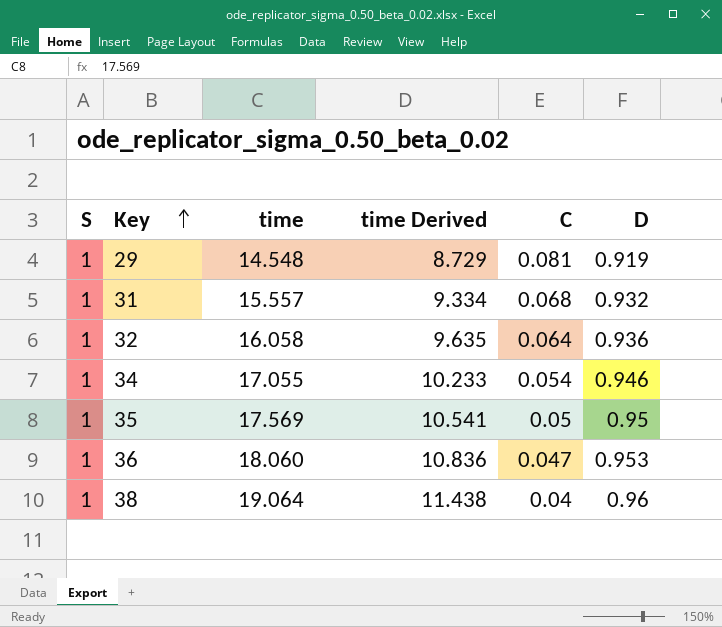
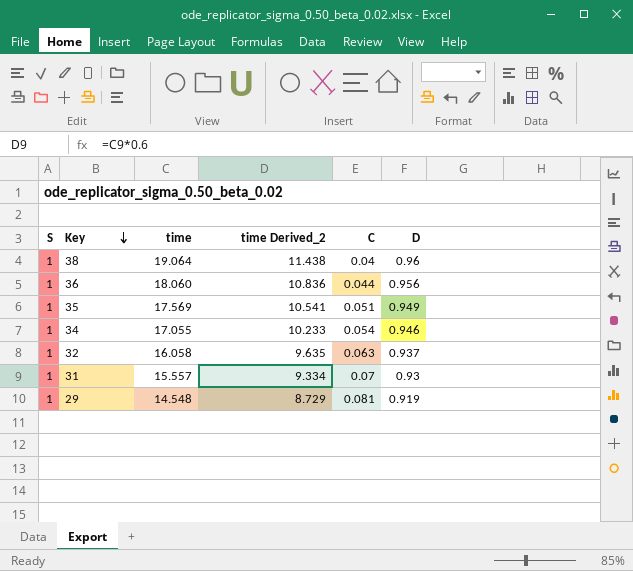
row order: Key ascending -> Key descending
column name: time Derived -> time Derived_2
36 | C: 0.047 -> 0.044
36 | D: 0.953 -> 0.956
35 | C: 0.05 -> 0.051
35 | D: 0.95 -> 0.949
32 | C: 0.064 -> 0.063
32 | D: 0.936 -> 0.937
31 | C: 0.068 -> 0.07
31 | D: 0.932 -> 0.93

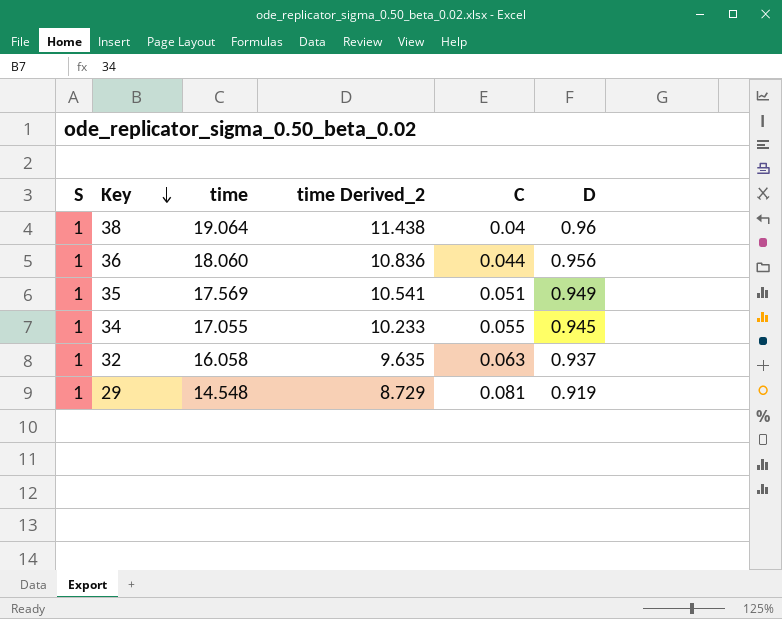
row 31: 1 | 15.557 | 9.334 | 0.07 | 0.93 -> none
34 | C: 0.054 -> 0.055
34 | D: 0.946 -> 0.945

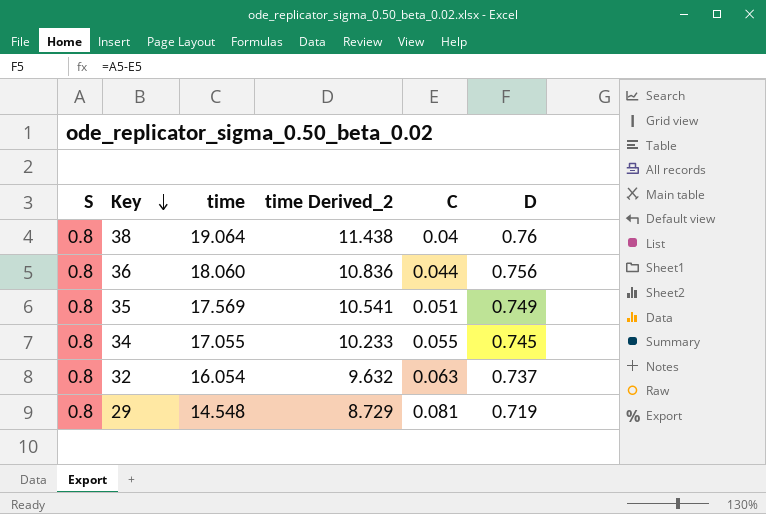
38 | S: 1 -> 0.8
38 | D: 0.96 -> 0.76
36 | S: 1 -> 0.8
36 | D: 0.956 -> 0.756
35 | S: 1 -> 0.8
35 | D: 0.949 -> 0.749
34 | S: 1 -> 0.8
34 | D: 0.945 -> 0.745
32 | S: 1 -> 0.8
32 | time: 16.058 -> 16.054
32 | time Derived_2: 9.635 -> 9.632
32 | D: 0.937 -> 0.737
29 | S: 1 -> 0.8
29 | D: 0.919 -> 0.719

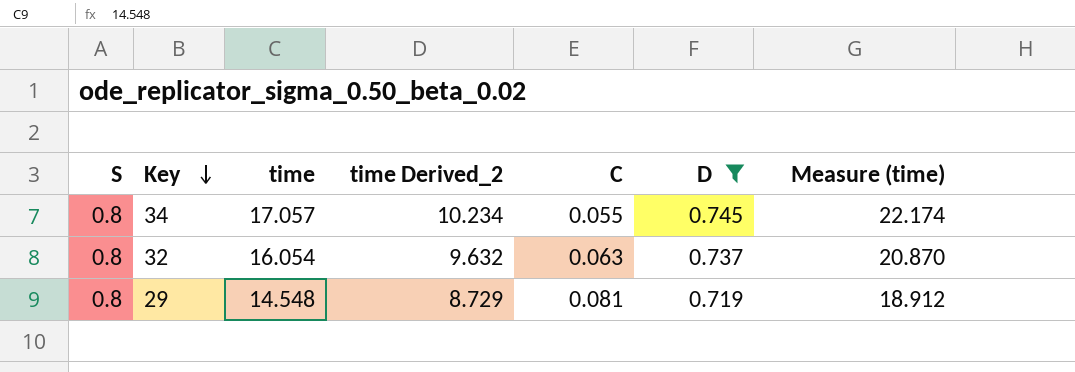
filter: none -> D <= 0.745
column Measure (time) | formula: none -> [time] * 1.3
34 | time: 17.055 -> 17.057
34 | time Derived_2: 10.233 -> 10.234

